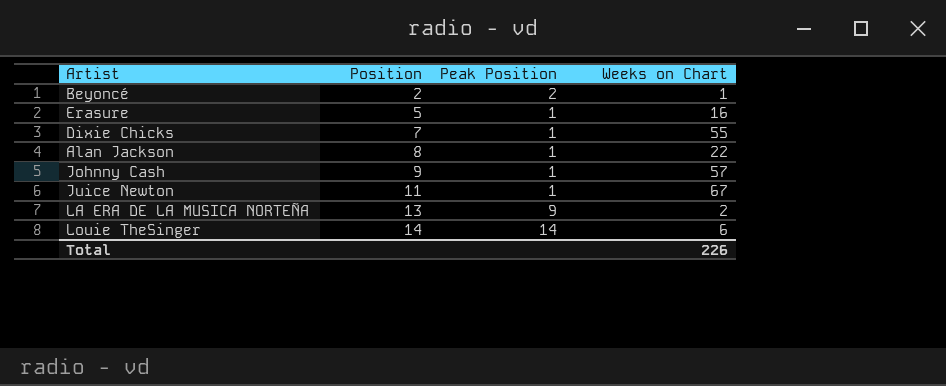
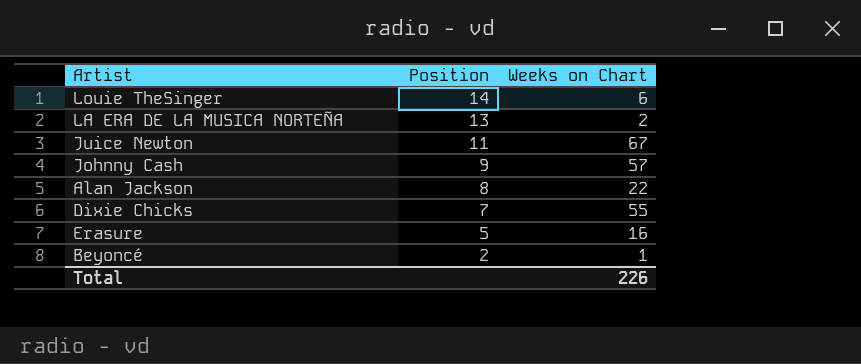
row order: Position ascending -> Position descending
column Peak Position | position: 3 -> none

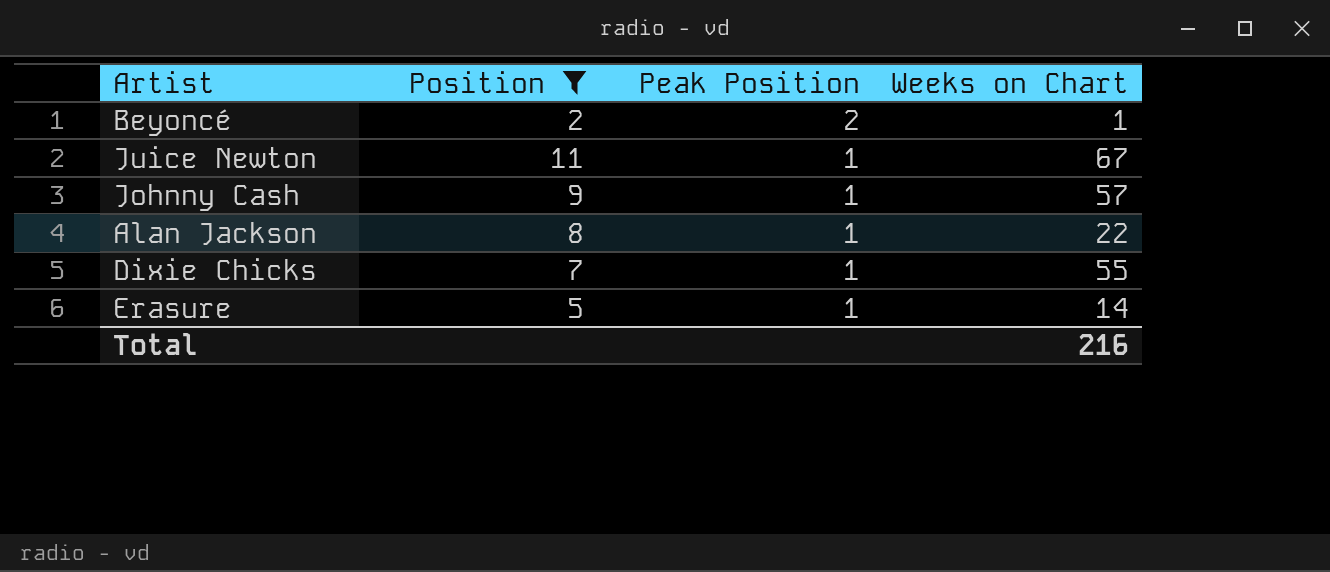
filter: none -> Position <= 11
row order: Position descending -> Peak Position descending
column Peak Position | position: none -> 3
Erasure | Weeks on Chart: 16 -> 14
Total | Weeks on Chart: 226 -> 216

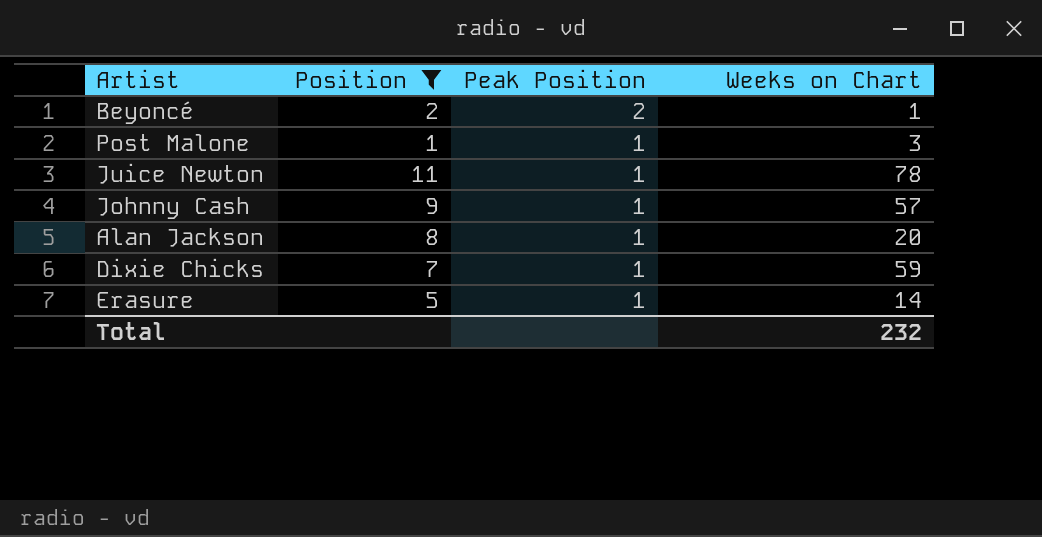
row Post Malone: none -> 1 | 1 | 3
Juice Newton | Weeks on Chart: 67 -> 78
Alan Jackson | Weeks on Chart: 22 -> 20
Dixie Chicks | Weeks on Chart: 55 -> 59
Total | Weeks on Chart: 216 -> 232

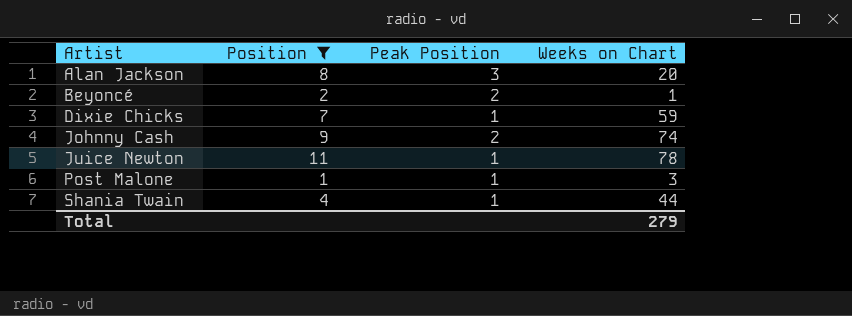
row order: Peak Position descending -> Artist ascending
row Erasure: 5 | 1 | 14 -> none
Alan Jackson | Peak Position: 1 -> 3
Johnny Cash | Peak Position: 1 -> 2
Johnny Cash | Weeks on Chart: 57 -> 74
row Shania Twain: none -> 4 | 1 | 44
Total | Weeks on Chart: 232 -> 279

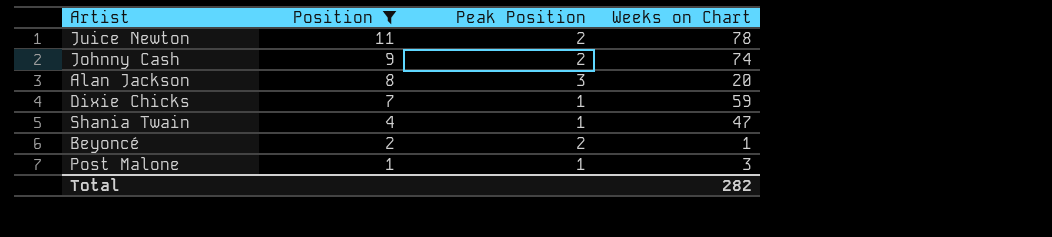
row order: Artist ascending -> Position descending
Juice Newton | Peak Position: 1 -> 2
Shania Twain | Weeks on Chart: 44 -> 47
Total | Weeks on Chart: 279 -> 282

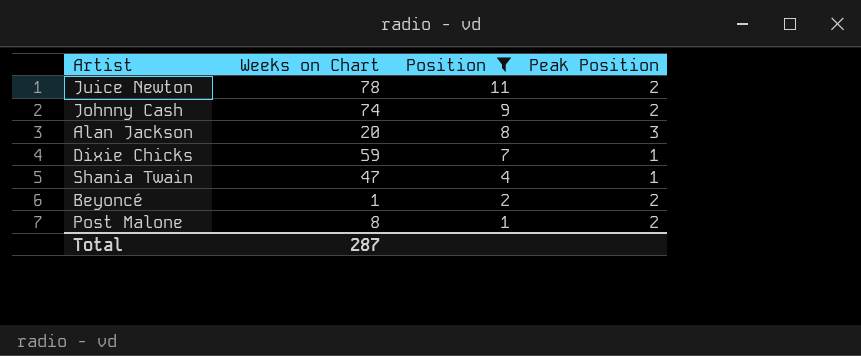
column Weeks on Chart | position: 4 -> 2
Post Malone | Weeks on Chart: 3 -> 8
Post Malone | Peak Position: 1 -> 2
Total | Weeks on Chart: 282 -> 287

